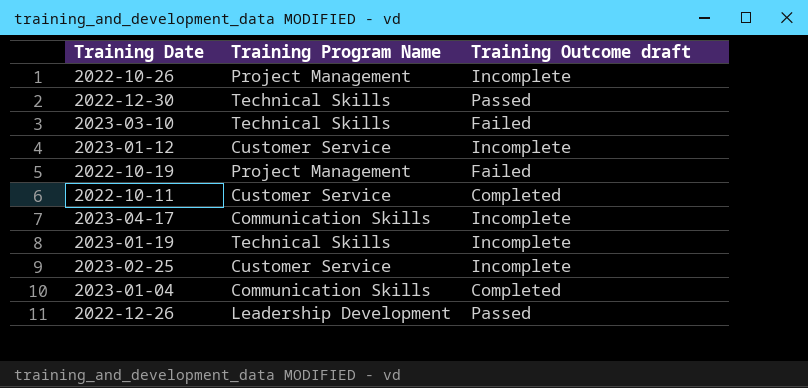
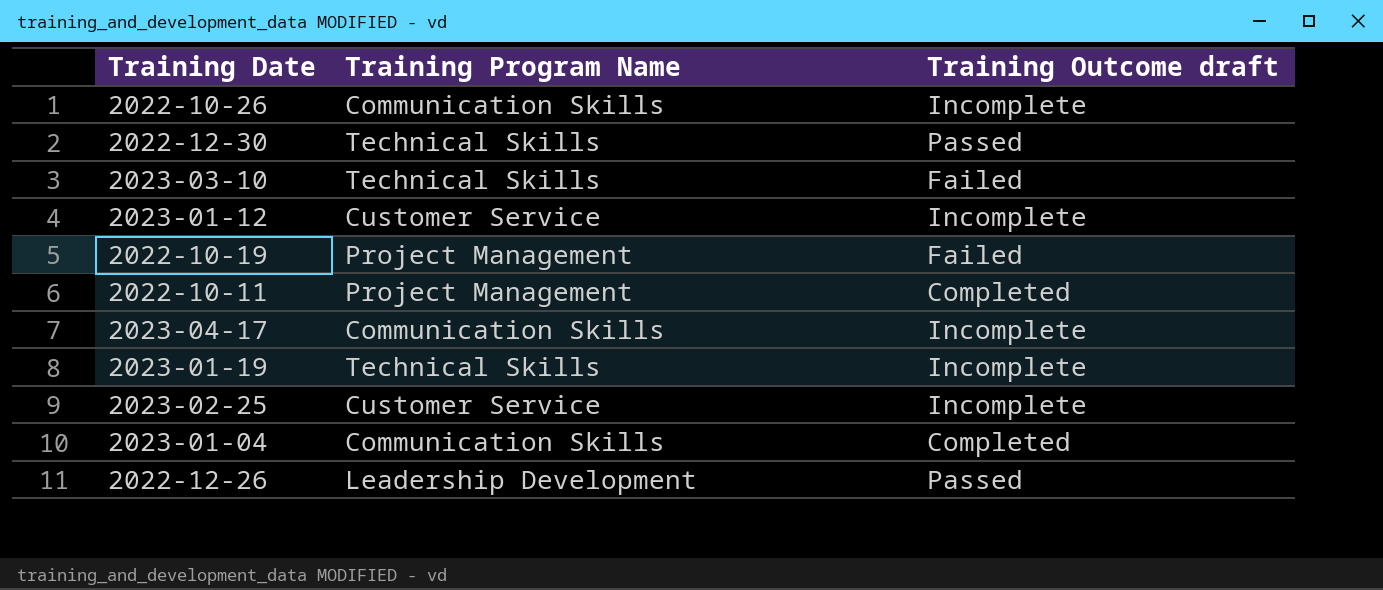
2022-10-26 | Training Program Name: Project Management -> Communication Skills
2022-10-11 | Training Program Name: Customer Service -> Project Management

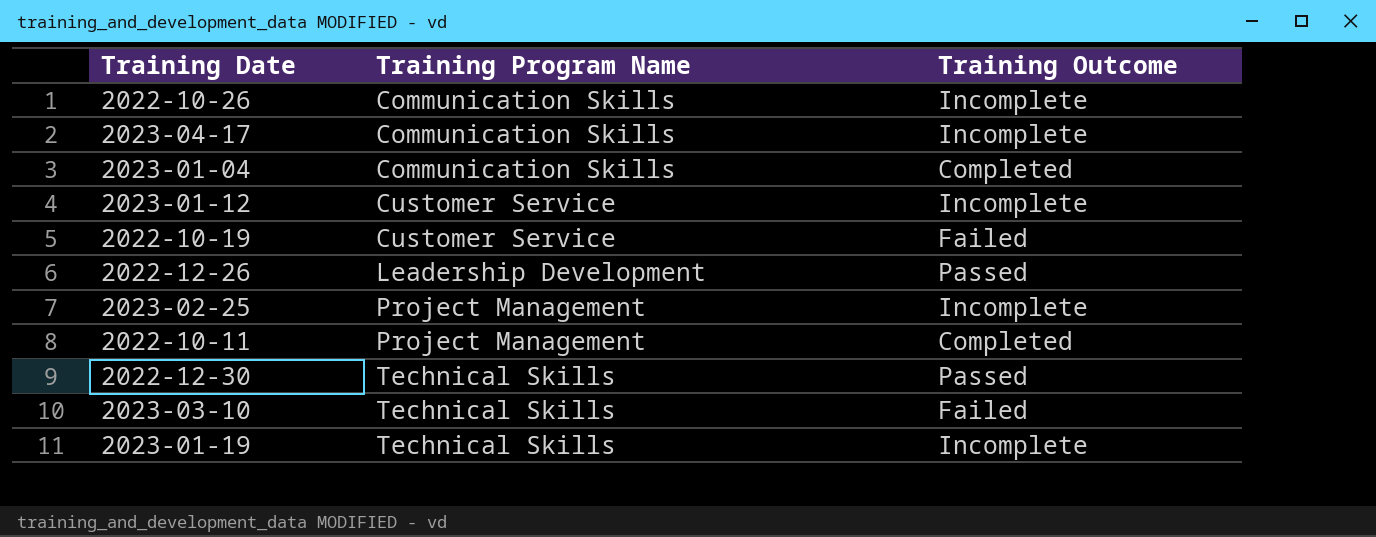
row order: none -> Training Program Name ascending
column name: Training Outcome draft -> Training Outcome
2022-10-19 | Training Program Name: Project Management -> Customer Service
2023-02-25 | Training Program Name: Customer Service -> Project Management

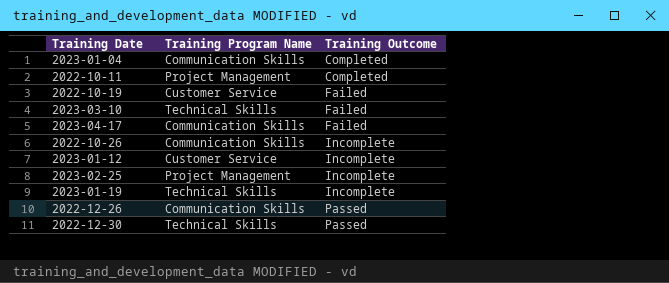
row order: Training Program Name ascending -> Training Outcome ascending
2023-04-17 | Training Outcome: Incomplete -> Failed
2022-12-26 | Training Program Name: Leadership Development -> Communication Skills

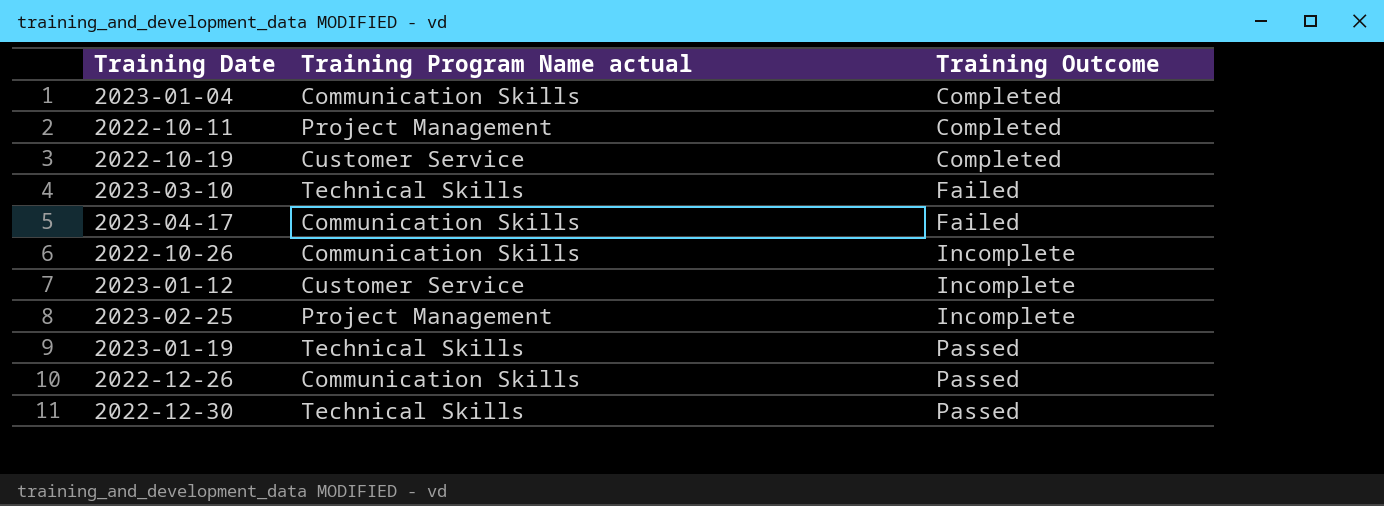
column name: Training Program Name -> Training Program Name actual
2022-10-19 | Training Outcome: Failed -> Completed
2023-01-19 | Training Outcome: Incomplete -> Passed

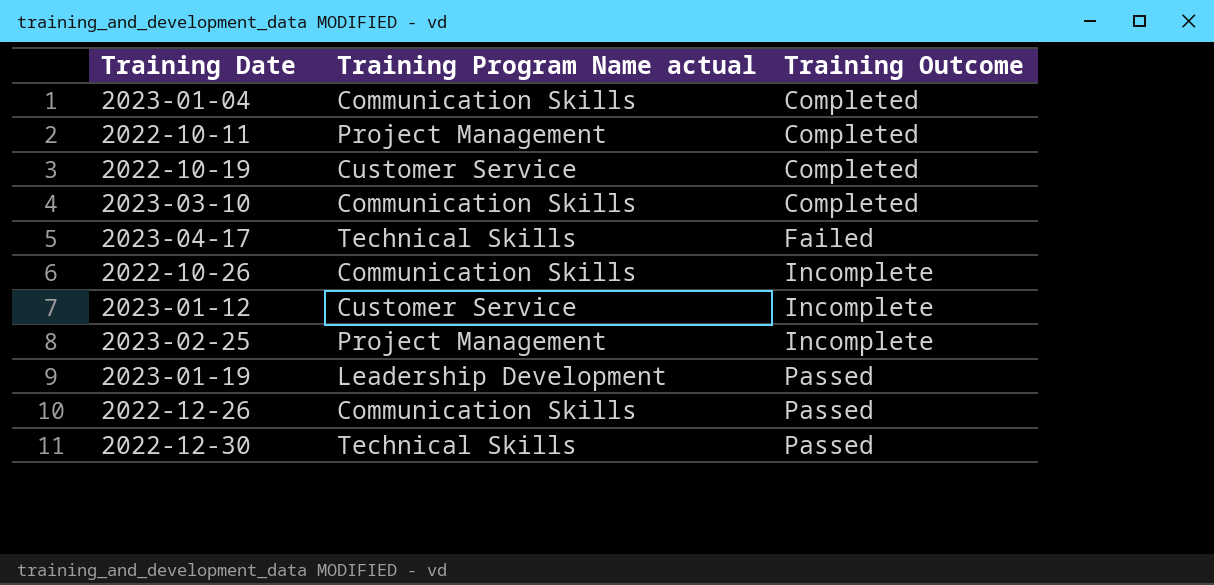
2023-03-10 | Training Program Name actual: Technical Skills -> Communication Skills
2023-03-10 | Training Outcome: Failed -> Completed
2023-04-17 | Training Program Name actual: Communication Skills -> Technical Skills
2023-01-19 | Training Program Name actual: Technical Skills -> Leadership Development

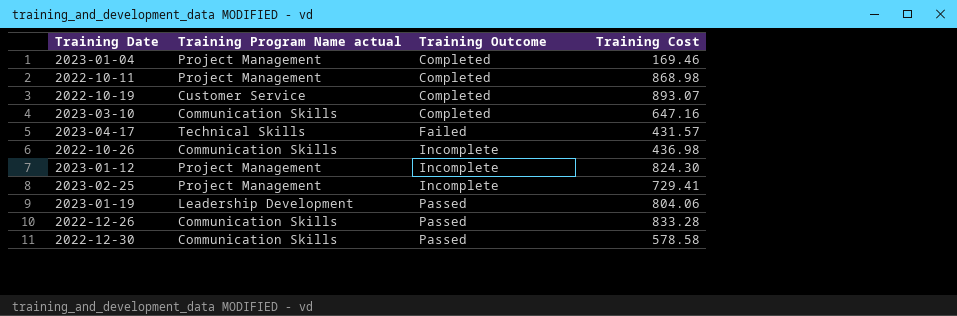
column Training Cost | position: none -> 4
2023-01-04 | Training Program Name actual: Communication Skills -> Project Management
2023-01-12 | Training Program Name actual: Customer Service -> Project Management
2022-12-30 | Training Program Name actual: Technical Skills -> Communication Skills

